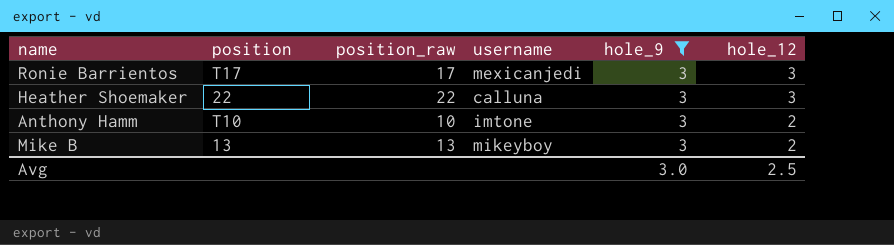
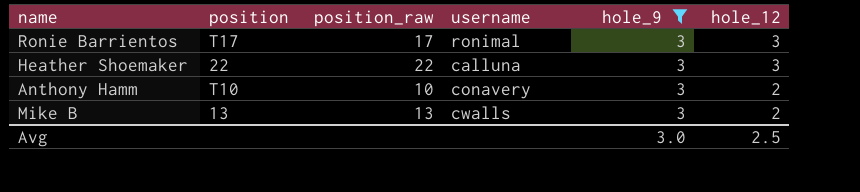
Ronie Barrientos | username: mexicanjedi -> ronimal
Anthony Hamm | username: imtone -> conavery
Mike B | username: mikeyboy -> cwalls

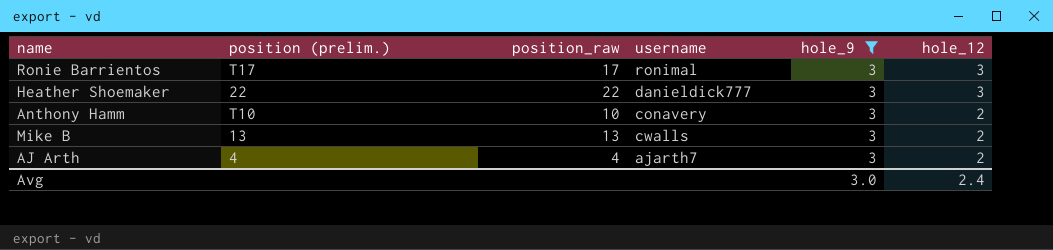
column name: position -> position (prelim.)
Heather Shoemaker | username: calluna -> danieldick777
row AJ Arth: none -> 4 | 4 | ajarth7 | 3 | 2
Avg | hole_12: 2.5 -> 2.4

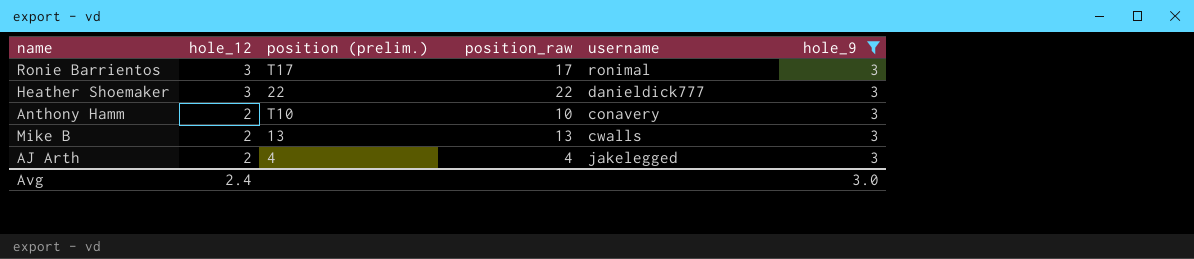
column hole_12 | position: 6 -> 2
AJ Arth | username: ajarth7 -> jakelegged

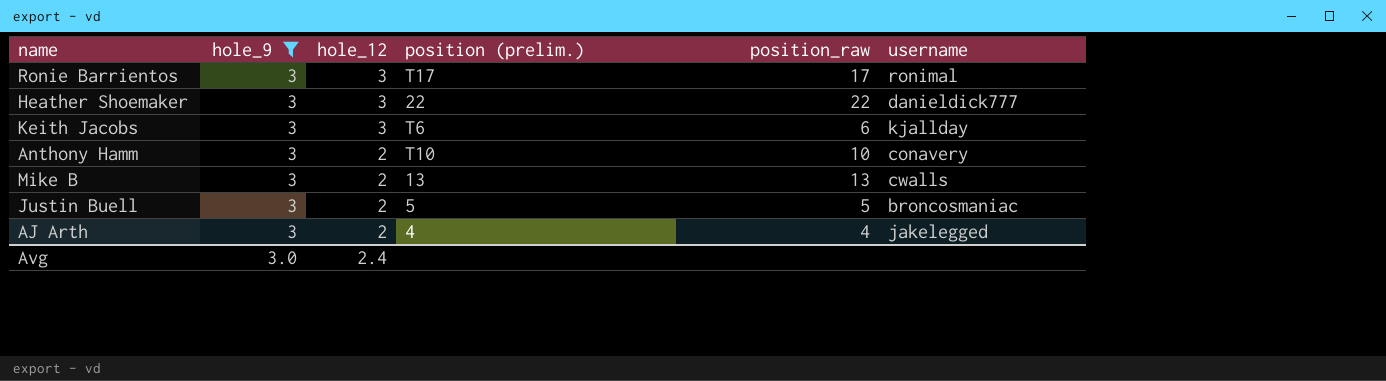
column hole_9 | position: 6 -> 2
row Keith Jacobs: none -> 3 | 3 | T6 | 6 | kjallday
row Justin Buell: none -> 3 | 2 | 5 | 5 | broncosmaniac

